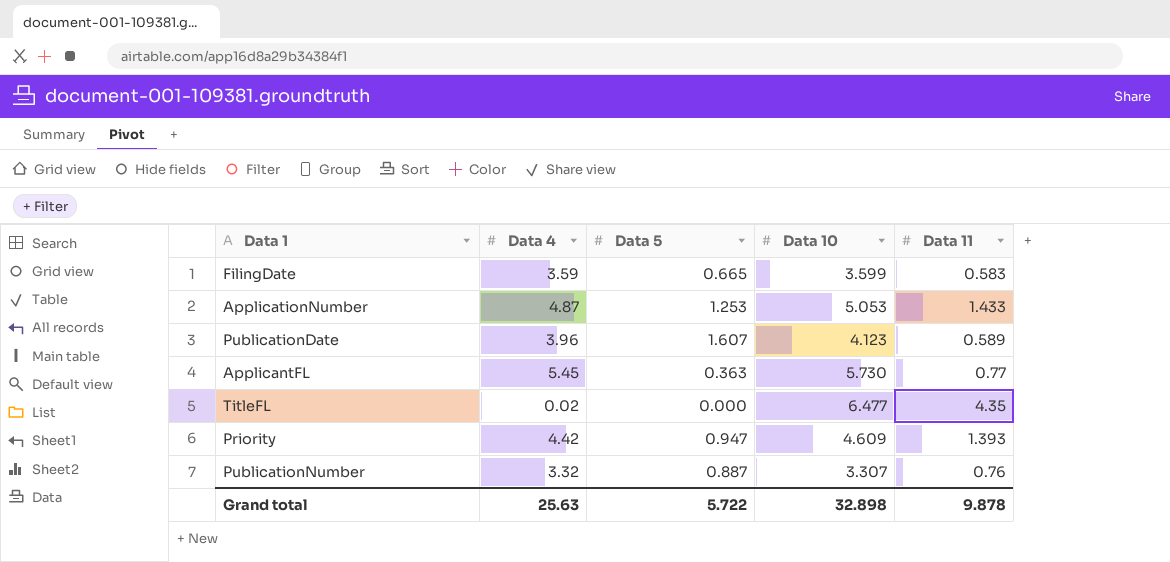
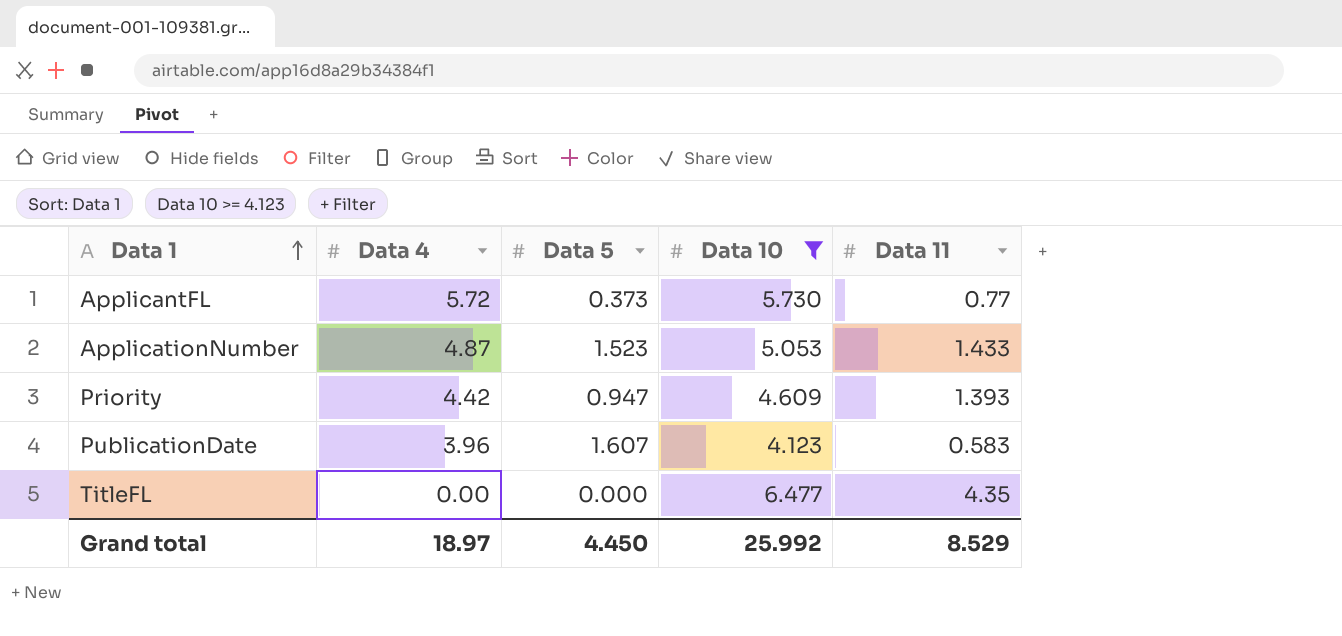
filter: none -> Data 10 >= 4.123
row order: none -> Data 1 ascending
ApplicantFL | Data 4: 5.45 -> 5.72
ApplicantFL | Data 5: 0.363 -> 0.373
ApplicationNumber | Data 5: 1.253 -> 1.523
PublicationDate | Data 11: 0.589 -> 0.583
TitleFL | Data 4: 0.02 -> 0.00
Grand total | Data 4: 25.63 -> 18.97
Grand total | Data 5: 5.722 -> 4.450
Grand total | Data 10: 32.898 -> 25.992
Grand total | Data 11: 9.878 -> 8.529

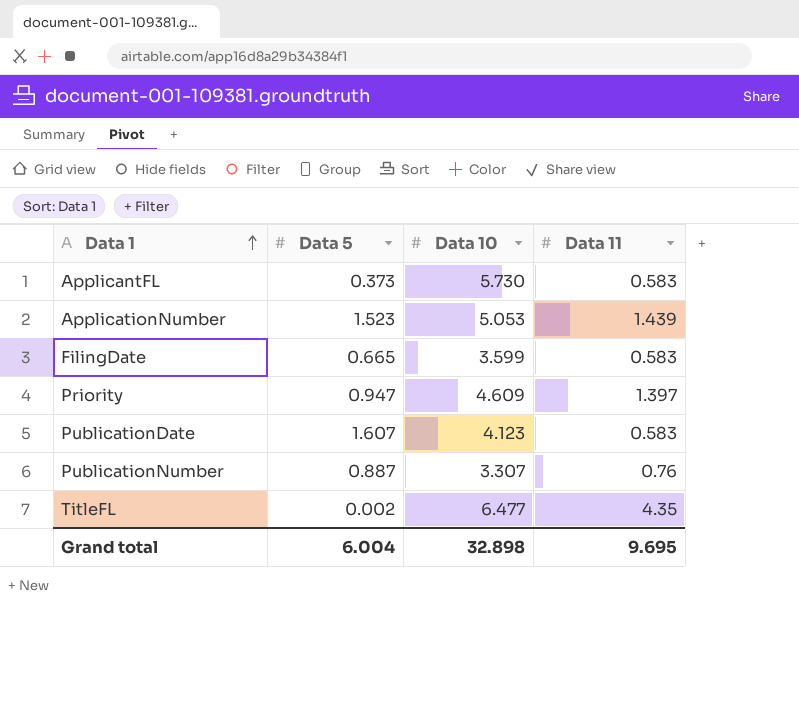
filter: Data 10 >= 4.123 -> none
column Data 4 | position: 2 -> none
ApplicantFL | Data 11: 0.77 -> 0.583
ApplicationNumber | Data 11: 1.433 -> 1.439
Priority | Data 11: 1.393 -> 1.397
TitleFL | Data 5: 0.000 -> 0.002
Grand total | Data 5: 4.450 -> 6.004
Grand total | Data 10: 25.992 -> 32.898
Grand total | Data 11: 8.529 -> 9.695

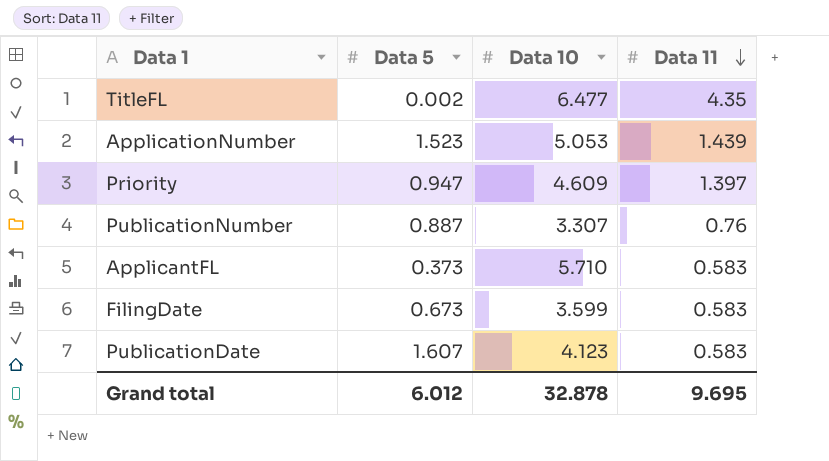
row order: Data 1 ascending -> Data 11 descending
ApplicantFL | Data 10: 5.730 -> 5.710
FilingDate | Data 5: 0.665 -> 0.673
Grand total | Data 5: 6.004 -> 6.012
Grand total | Data 10: 32.898 -> 32.878

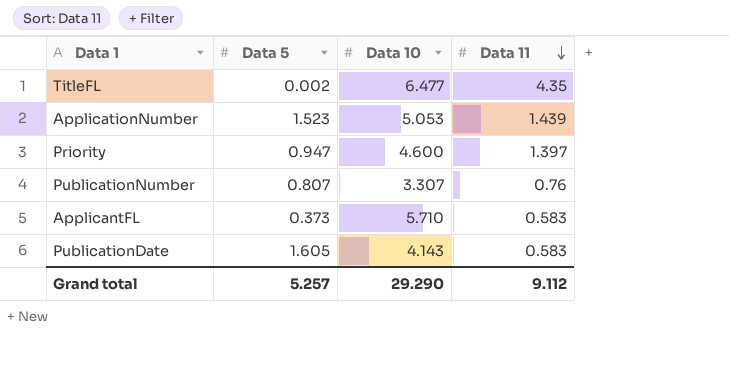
row FilingDate: 0.673 | 3.599 | 0.583 -> none
Priority | Data 10: 4.609 -> 4.600
PublicationNumber | Data 5: 0.887 -> 0.807
PublicationDate | Data 5: 1.607 -> 1.605
PublicationDate | Data 10: 4.123 -> 4.143
Grand total | Data 5: 6.012 -> 5.257
Grand total | Data 10: 32.878 -> 29.290
Grand total | Data 11: 9.695 -> 9.112

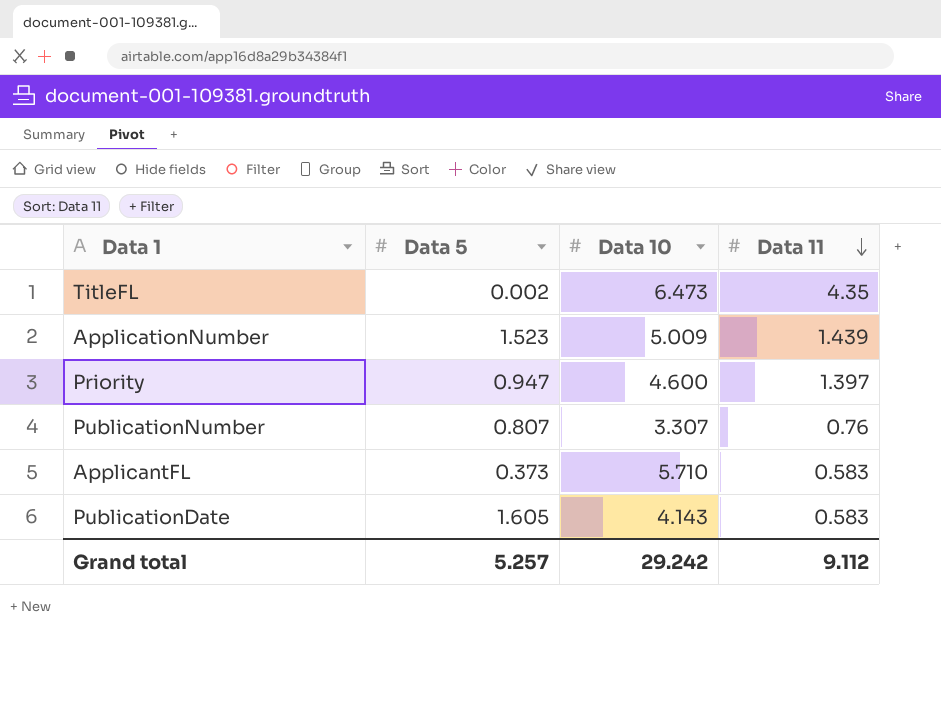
TitleFL | Data 10: 6.477 -> 6.473
ApplicationNumber | Data 10: 5.053 -> 5.009
Grand total | Data 10: 29.290 -> 29.242

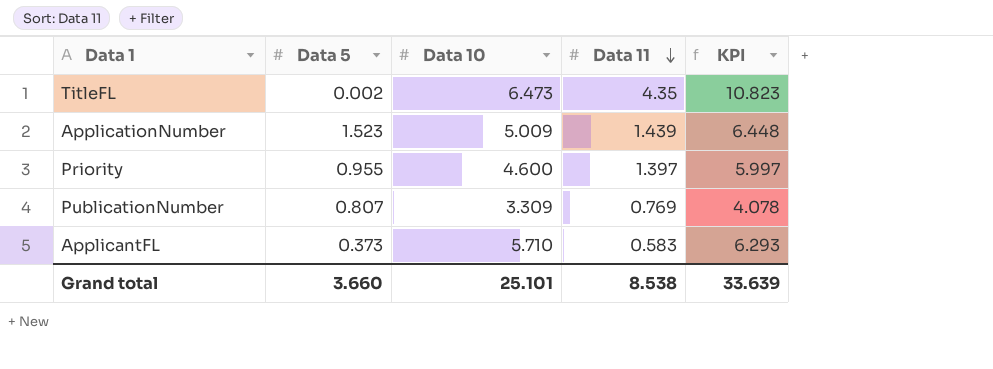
column KPI | formula: none -> [Data 10] + [Data 11]
row PublicationDate: 1.605 | 4.143 | 0.583 -> none
Priority | Data 5: 0.947 -> 0.955
PublicationNumber | Data 10: 3.307 -> 3.309
PublicationNumber | Data 11: 0.76 -> 0.769
Grand total | Data 5: 5.257 -> 3.660
Grand total | Data 10: 29.242 -> 25.101
Grand total | Data 11: 9.112 -> 8.538

